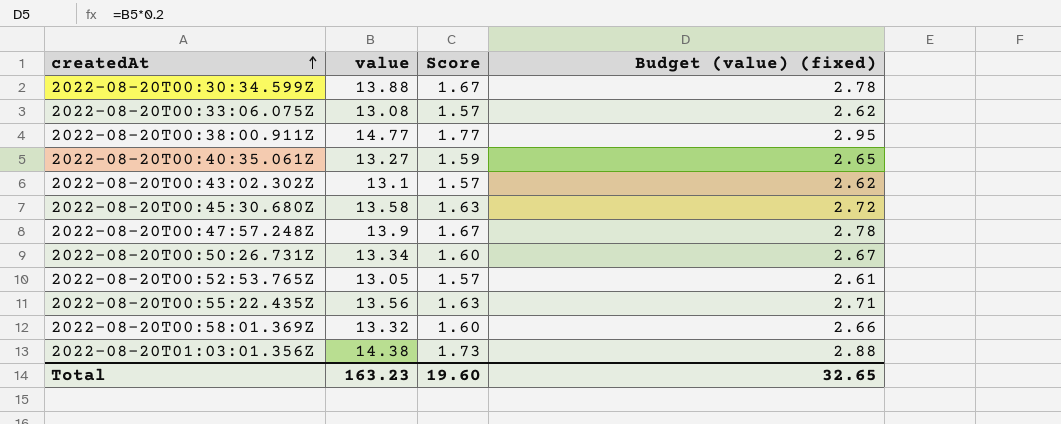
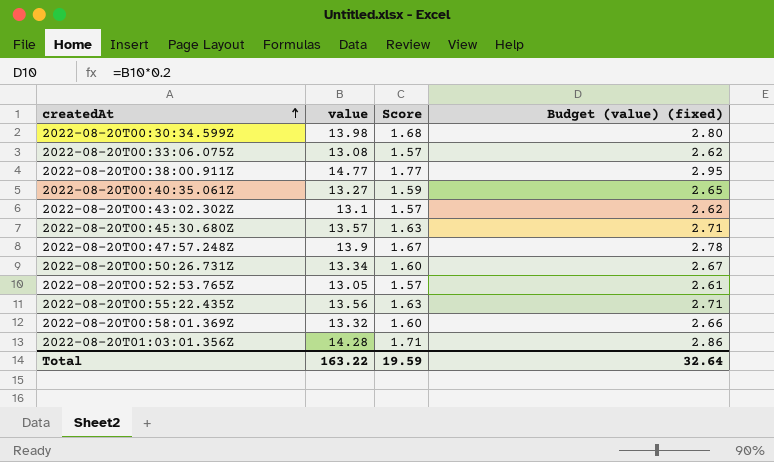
2022-08-20T00:30:34.599Z | value: 13.88 -> 13.98
2022-08-20T00:30:34.599Z | Score: 1.67 -> 1.68
2022-08-20T00:30:34.599Z | Budget (value) (fixed): 2.78 -> 2.80
2022-08-20T00:45:30.680Z | value: 13.58 -> 13.57
2022-08-20T00:45:30.680Z | Budget (value) (fixed): 2.72 -> 2.71
2022-08-20T01:03:01.356Z | value: 14.38 -> 14.28
2022-08-20T01:03:01.356Z | Score: 1.73 -> 1.71
2022-08-20T01:03:01.356Z | Budget (value) (fixed): 2.88 -> 2.86
Total | value: 163.23 -> 163.22
Total | Score: 19.60 -> 19.59
Total | Budget (value) (fixed): 32.65 -> 32.64

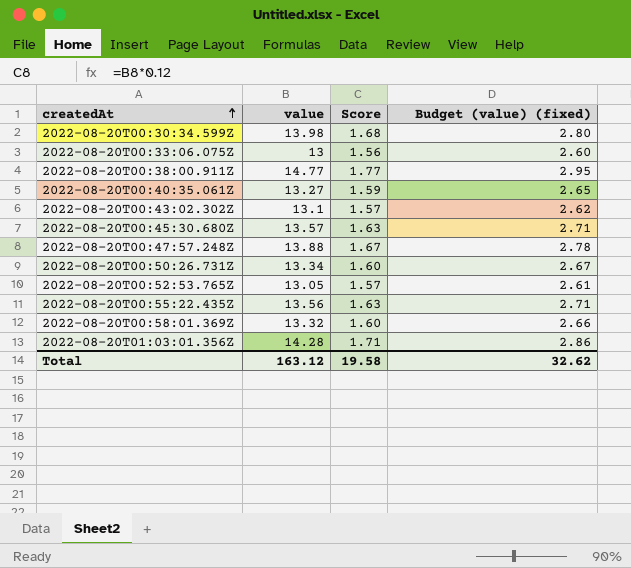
2022-08-20T00:33:06.075Z | value: 13.08 -> 13
2022-08-20T00:33:06.075Z | Score: 1.57 -> 1.56
2022-08-20T00:33:06.075Z | Budget (value) (fixed): 2.62 -> 2.60
2022-08-20T00:47:57.248Z | value: 13.9 -> 13.88
Total | value: 163.22 -> 163.12
Total | Score: 19.59 -> 19.58
Total | Budget (value) (fixed): 32.64 -> 32.62

